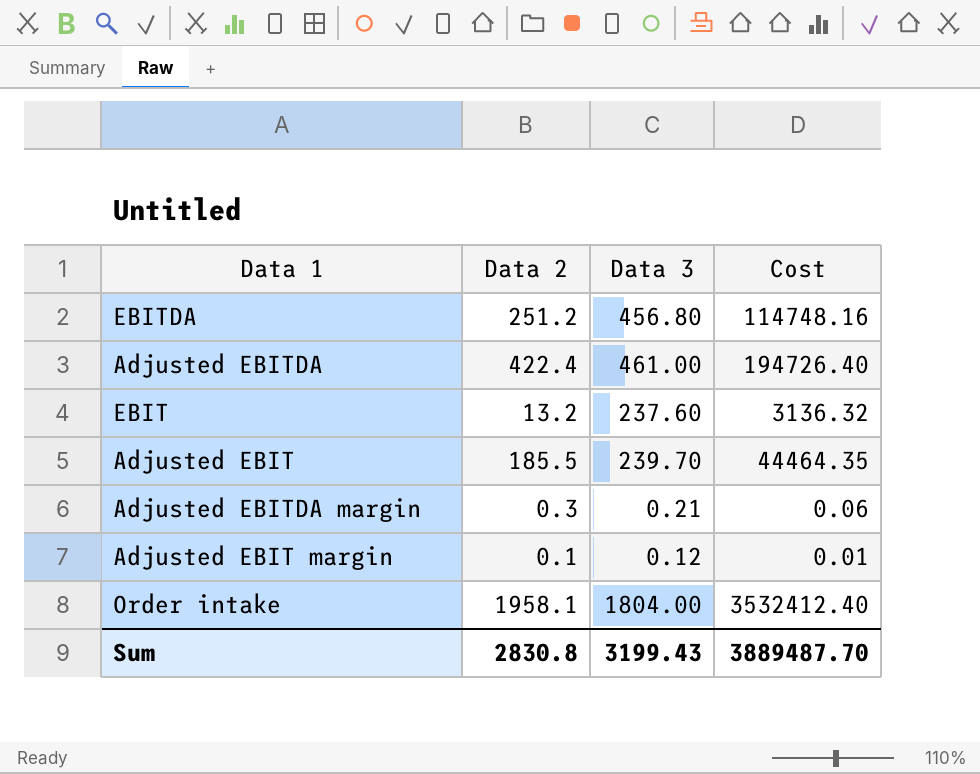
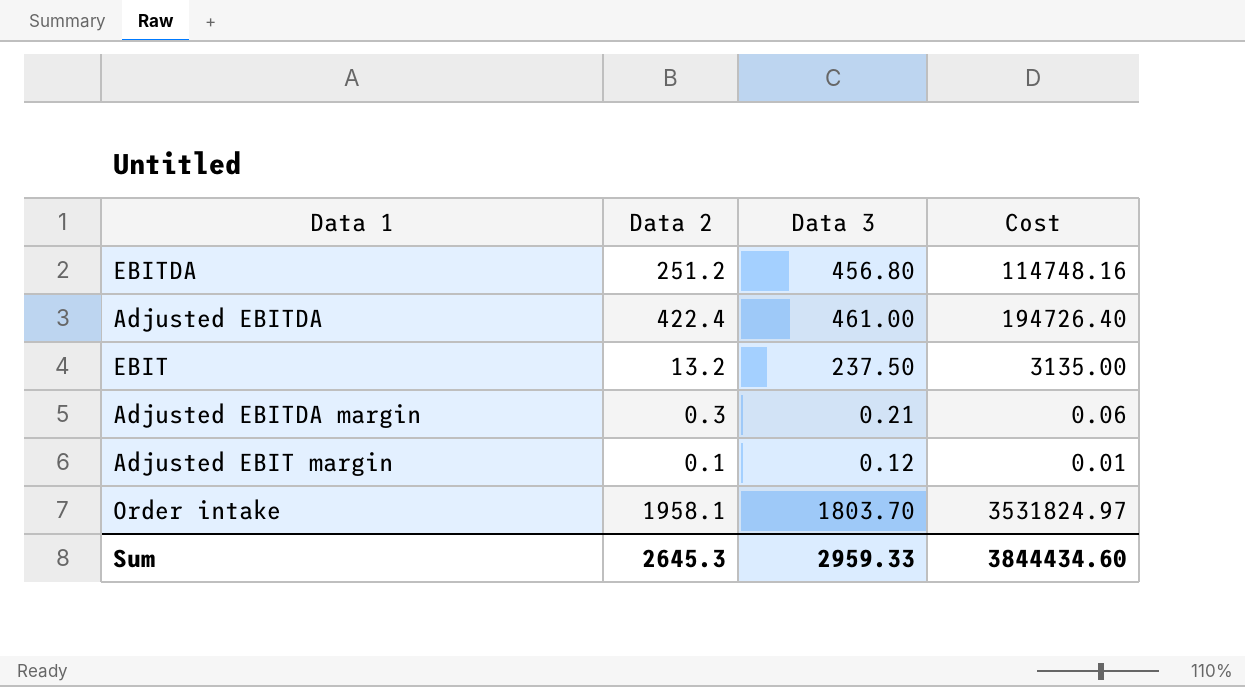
row Adjusted EBIT: 185.5 | 239.70 | 44464.35 -> none
EBIT | Data 3: 237.60 -> 237.50
EBIT | Cost: 3136.32 -> 3135.00
Order intake | Data 3: 1804.00 -> 1803.70
Order intake | Cost: 3532412.40 -> 3531824.97
Sum | Data 2: 2830.8 -> 2645.3
Sum | Data 3: 3199.43 -> 2959.33
Sum | Cost: 3889487.70 -> 3844434.60

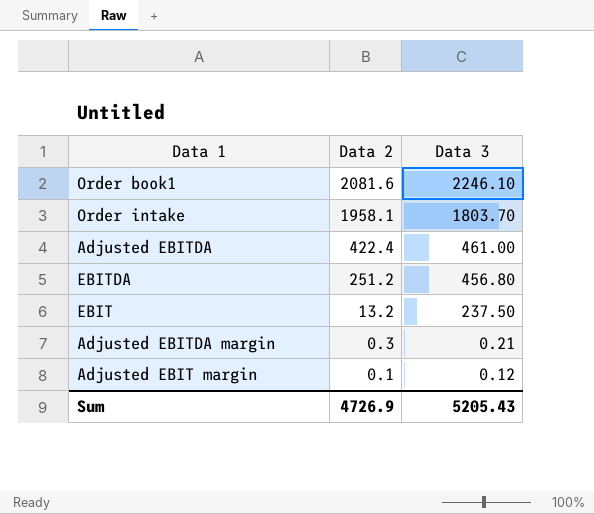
row order: none -> Data 2 descending
column Cost | formula: [Data 2] * [Data 3] -> none
row Order book1: none -> 2081.6 | 2246.10
Sum | Data 2: 2645.3 -> 4726.9
Sum | Data 3: 2959.33 -> 5205.43

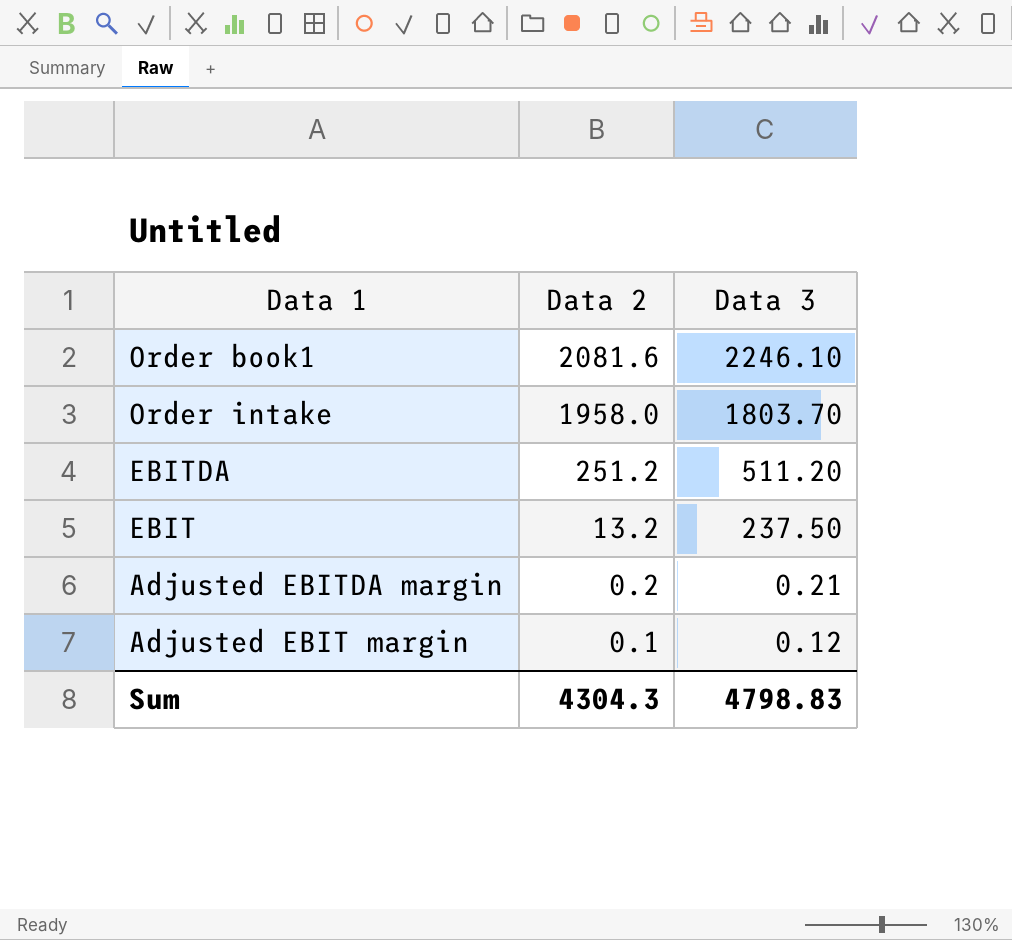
row Adjusted EBITDA: 422.4 | 461.00 -> none
Order intake | Data 2: 1958.1 -> 1958.0
EBITDA | Data 3: 456.80 -> 511.20
Adjusted EBITDA margin | Data 2: 0.3 -> 0.2
Sum | Data 2: 4726.9 -> 4304.3
Sum | Data 3: 5205.43 -> 4798.83

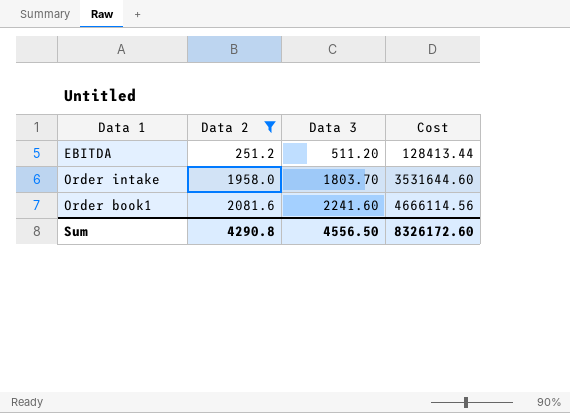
filter: none -> Data 2 >= 251.2
row order: Data 2 descending -> Data 2 ascending
column Cost | formula: none -> [Data 2] * [Data 3]
Order book1 | Data 3: 2246.10 -> 2241.60
Sum | Data 2: 4304.3 -> 4290.8
Sum | Data 3: 4798.83 -> 4556.50

